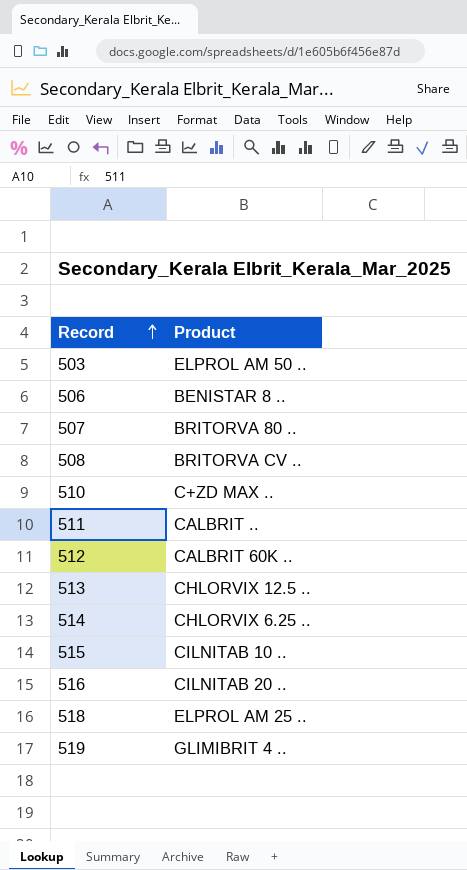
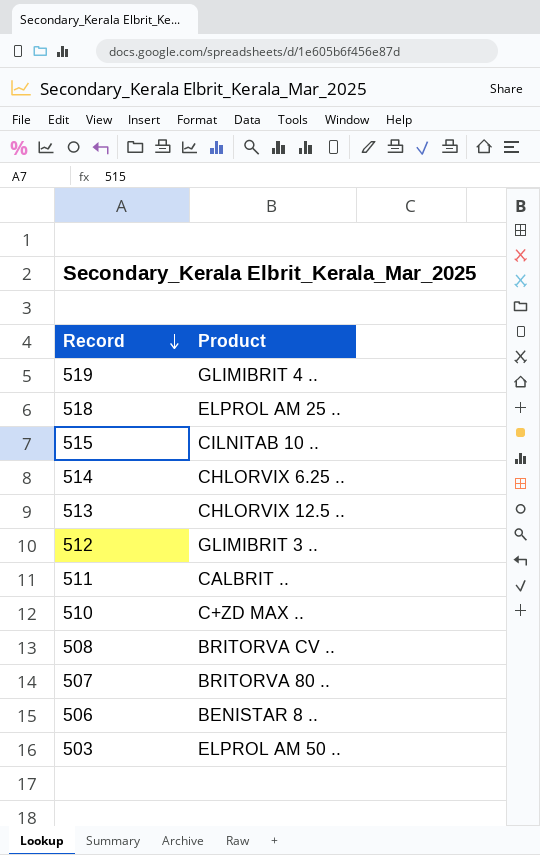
row order: Record ascending -> Record descending
row 516: CILNITAB 20 .. -> none
512 | Product: CALBRIT 60K .. -> GLIMIBRIT 3 ..

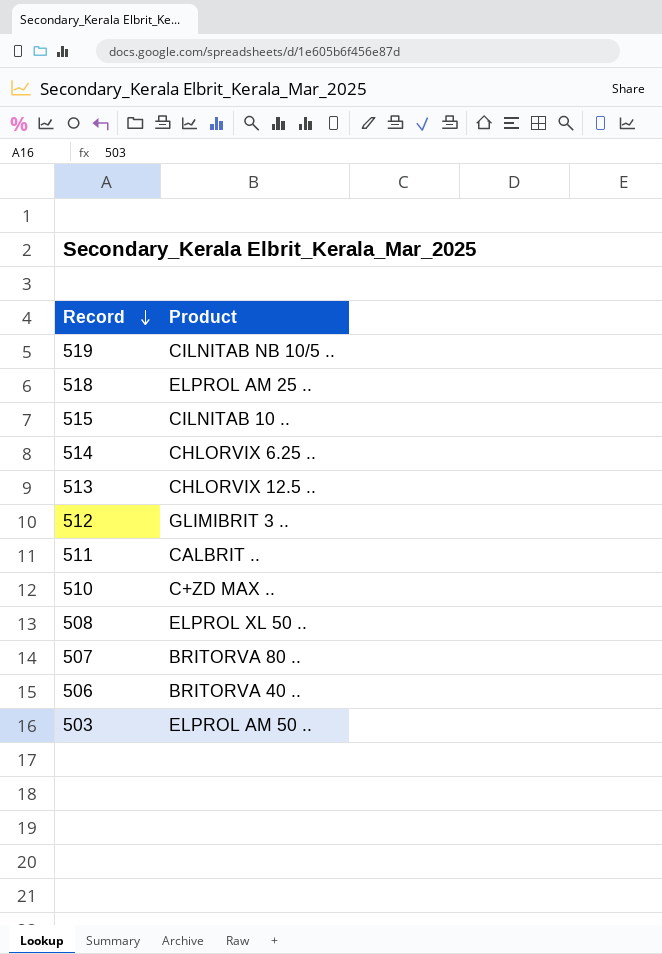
519 | Product: GLIMIBRIT 4 .. -> CILNITAB NB 10/5 ..
508 | Product: BRITORVA CV .. -> ELPROL XL 50 ..
506 | Product: BENISTAR 8 .. -> BRITORVA 40 ..

